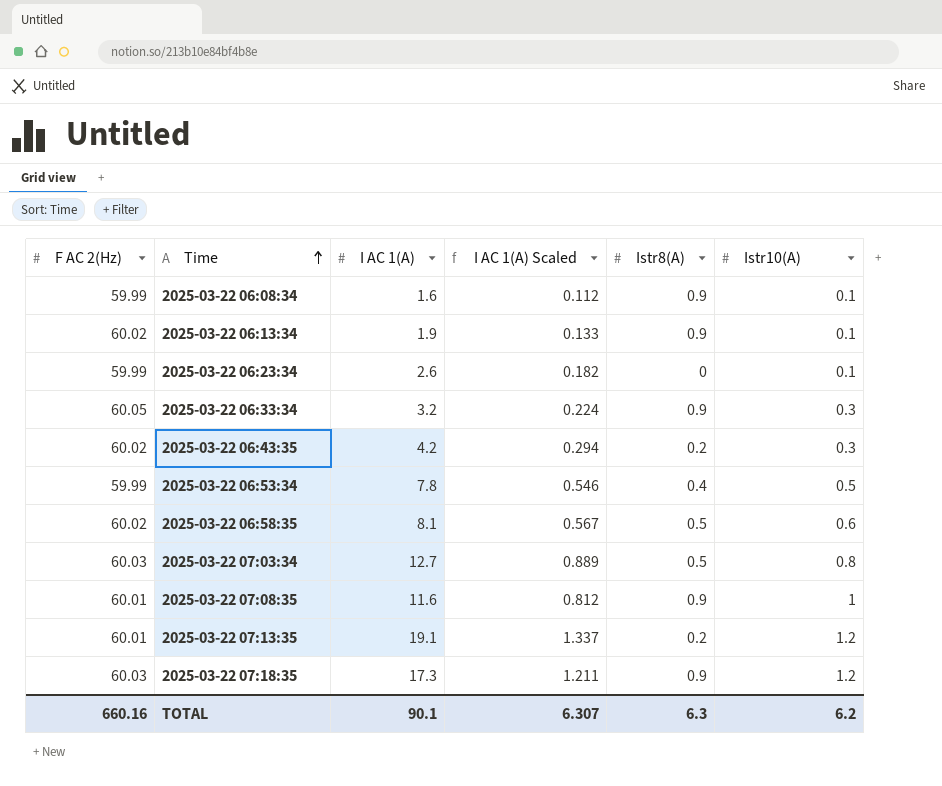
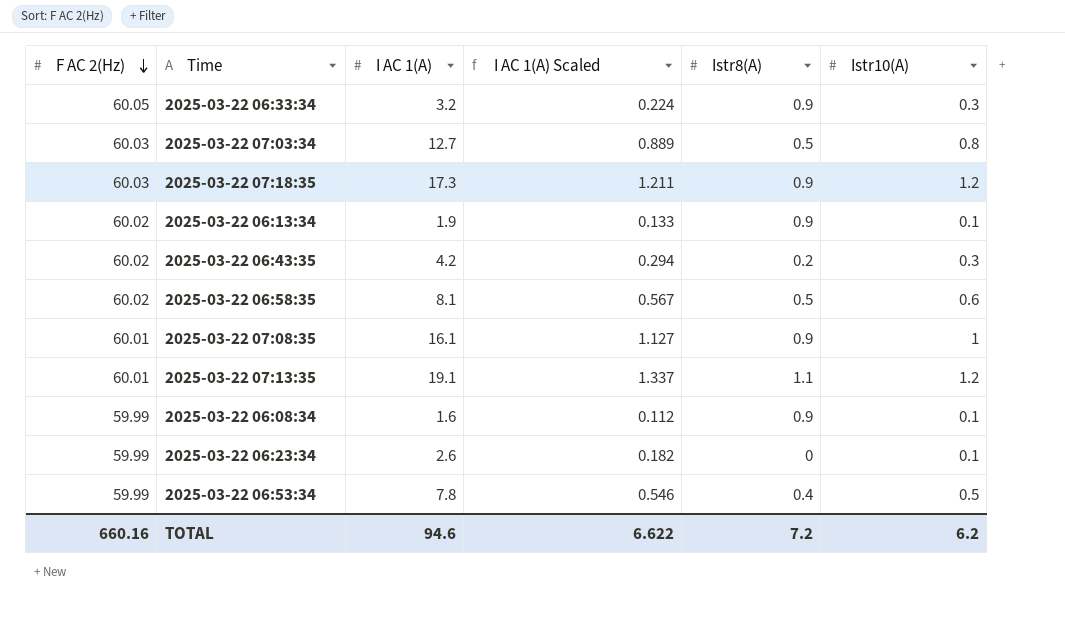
row order: Time ascending -> F AC 2(Hz) descending
2025-03-22 07:08:35 | I AC 1(A): 11.6 -> 16.1
2025-03-22 07:08:35 | I AC 1(A) Scaled: 0.812 -> 1.127
2025-03-22 07:13:35 | Istr8(A): 0.2 -> 1.1
TOTAL | I AC 1(A): 90.1 -> 94.6
TOTAL | I AC 1(A) Scaled: 6.307 -> 6.622
TOTAL | Istr8(A): 6.3 -> 7.2

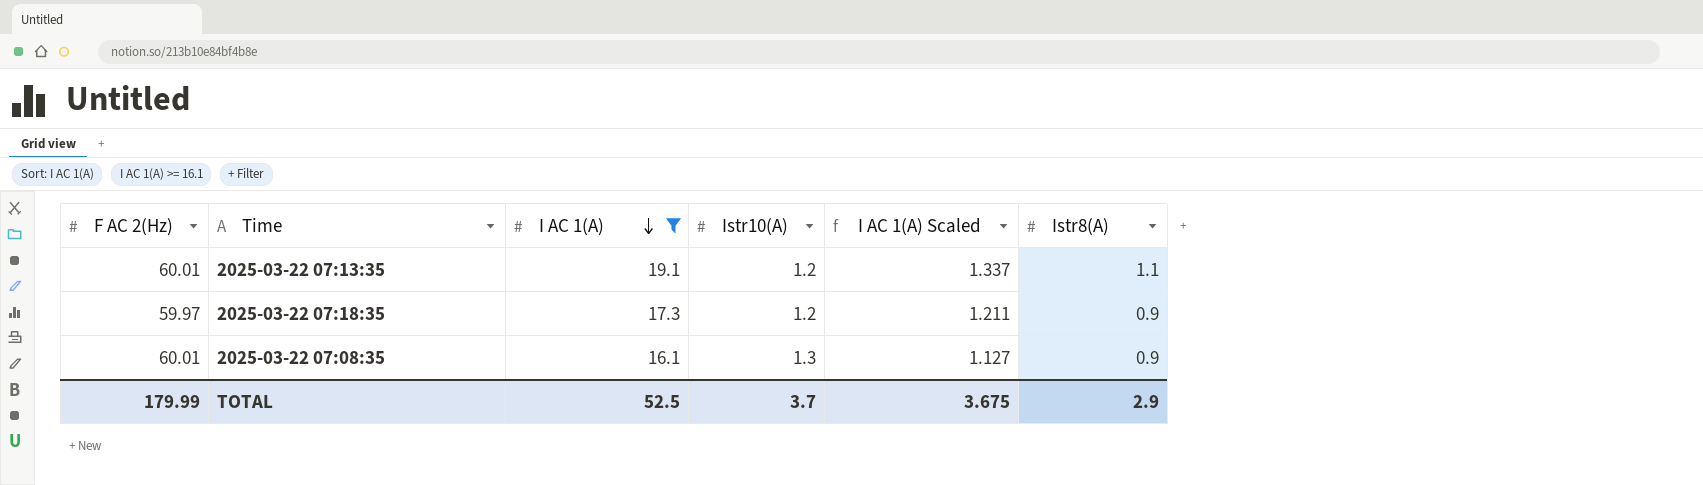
filter: none -> I AC 1(A) >= 16.1
row order: F AC 2(Hz) descending -> I AC 1(A) descending
column Istr10(A) | position: 6 -> 4
2025-03-22 07:18:35 | F AC 2(Hz): 60.03 -> 59.97
2025-03-22 07:08:35 | Istr10(A): 1 -> 1.3
TOTAL | F AC 2(Hz): 660.16 -> 179.99
TOTAL | I AC 1(A): 94.6 -> 52.5
TOTAL | Istr10(A): 6.2 -> 3.7
TOTAL | I AC 1(A) Scaled: 6.622 -> 3.675
TOTAL | Istr8(A): 7.2 -> 2.9

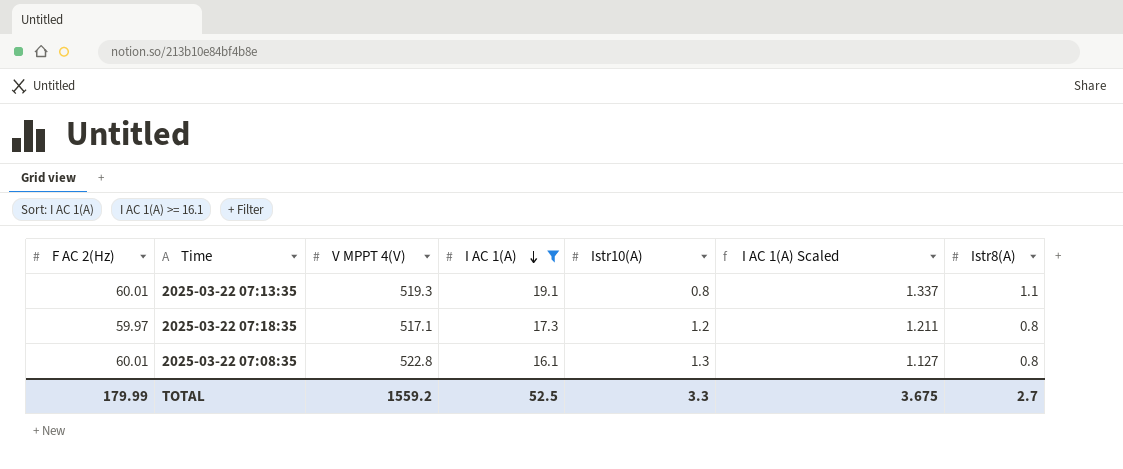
column V MPPT 4(V) | position: none -> 3
2025-03-22 07:13:35 | Istr10(A): 1.2 -> 0.8
2025-03-22 07:18:35 | Istr8(A): 0.9 -> 0.8
2025-03-22 07:08:35 | Istr8(A): 0.9 -> 0.8
TOTAL | Istr10(A): 3.7 -> 3.3
TOTAL | Istr8(A): 2.9 -> 2.7

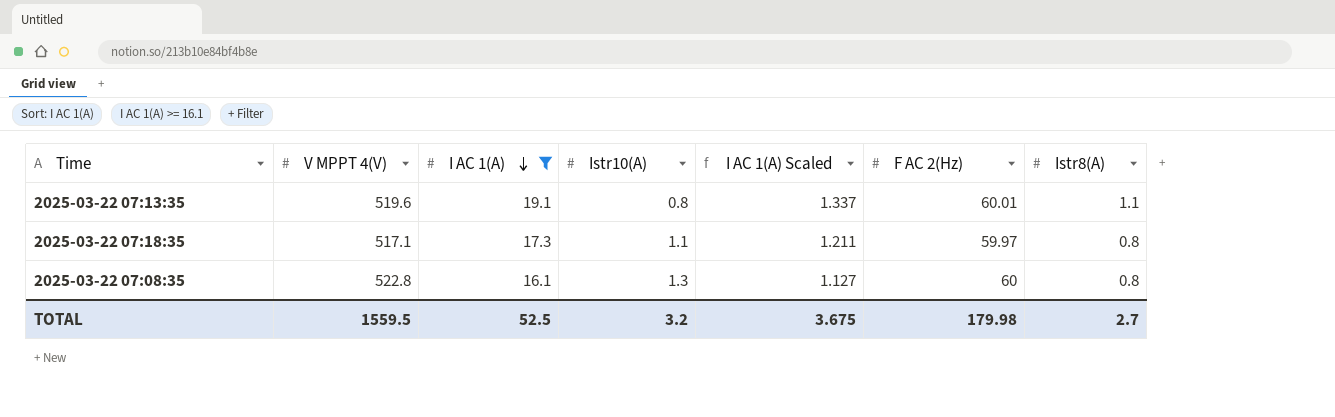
column F AC 2(Hz) | position: 1 -> 6
2025-03-22 07:13:35 | V MPPT 4(V): 519.3 -> 519.6
2025-03-22 07:18:35 | Istr10(A): 1.2 -> 1.1
2025-03-22 07:08:35 | F AC 2(Hz): 60.01 -> 60
TOTAL | V MPPT 4(V): 1559.2 -> 1559.5
TOTAL | Istr10(A): 3.3 -> 3.2
TOTAL | F AC 2(Hz): 179.99 -> 179.98

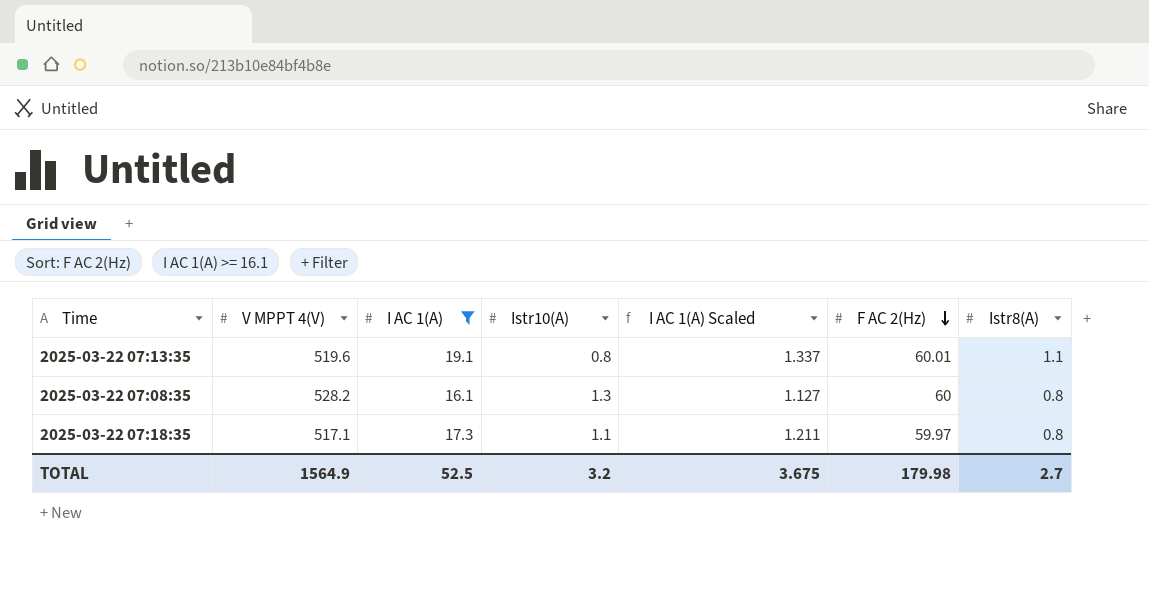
row order: I AC 1(A) descending -> F AC 2(Hz) descending
2025-03-22 07:08:35 | V MPPT 4(V): 522.8 -> 528.2
TOTAL | V MPPT 4(V): 1559.5 -> 1564.9

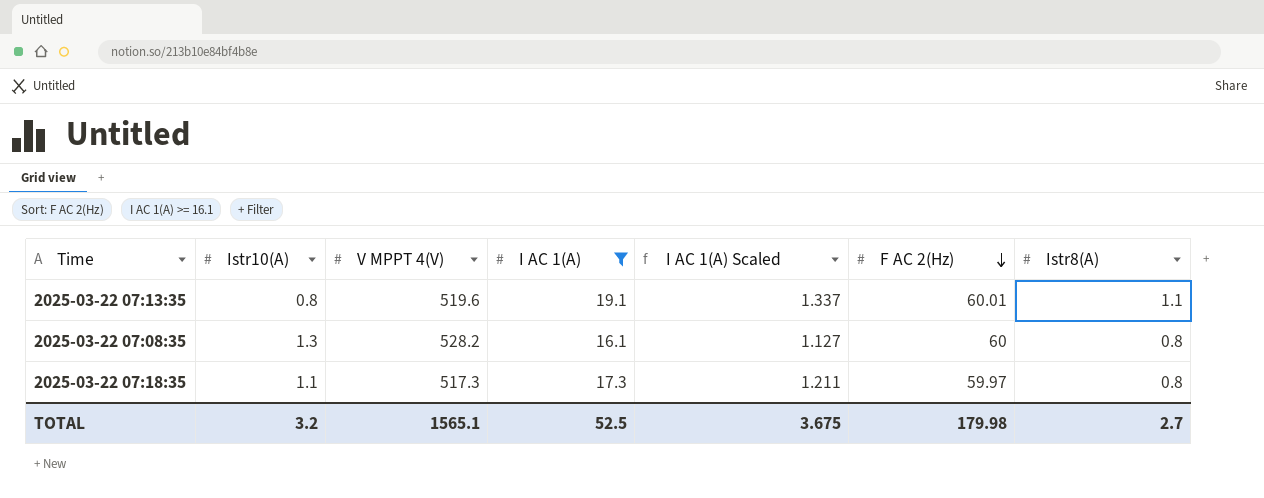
column Istr10(A) | position: 4 -> 2
2025-03-22 07:18:35 | V MPPT 4(V): 517.1 -> 517.3
TOTAL | V MPPT 4(V): 1564.9 -> 1565.1

